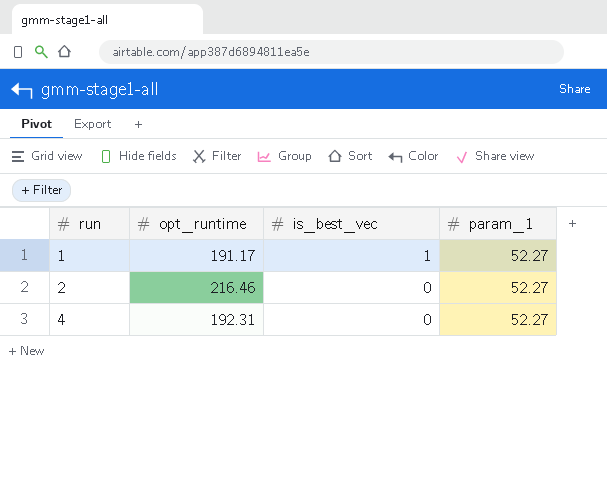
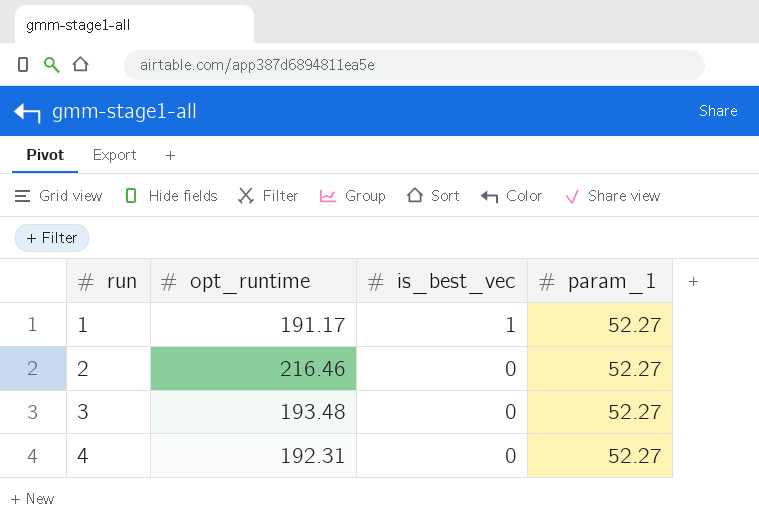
row 3: none -> 193.48 | 0 | 52.27

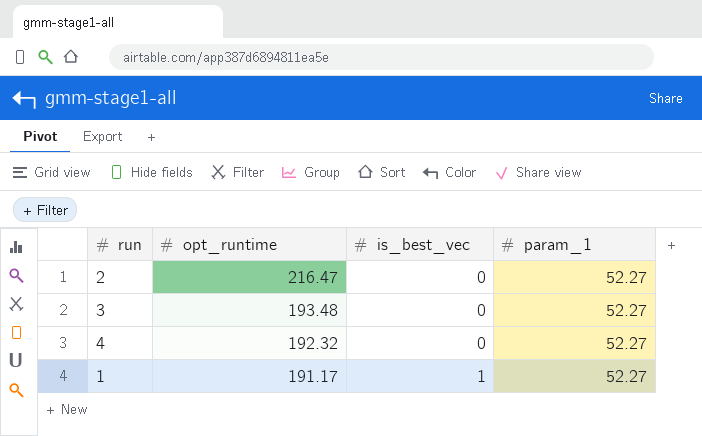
row order: run ascending -> opt_runtime descending
2 | opt_runtime: 216.46 -> 216.47
4 | opt_runtime: 192.31 -> 192.32

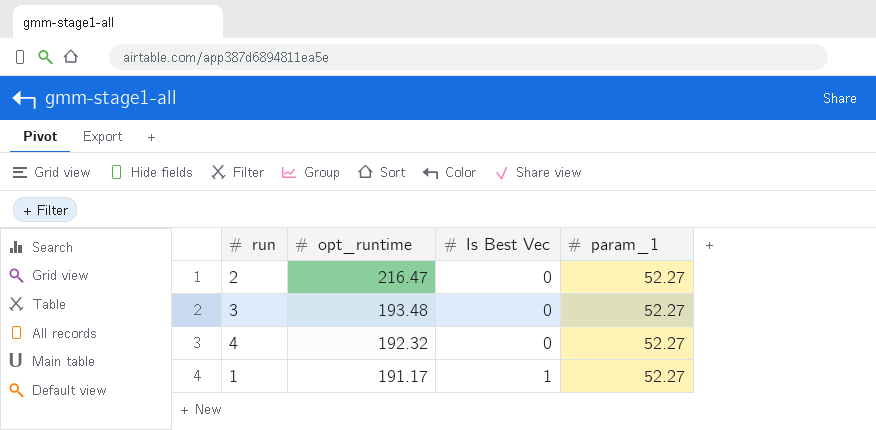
column name: is_best_vec -> Is Best Vec

